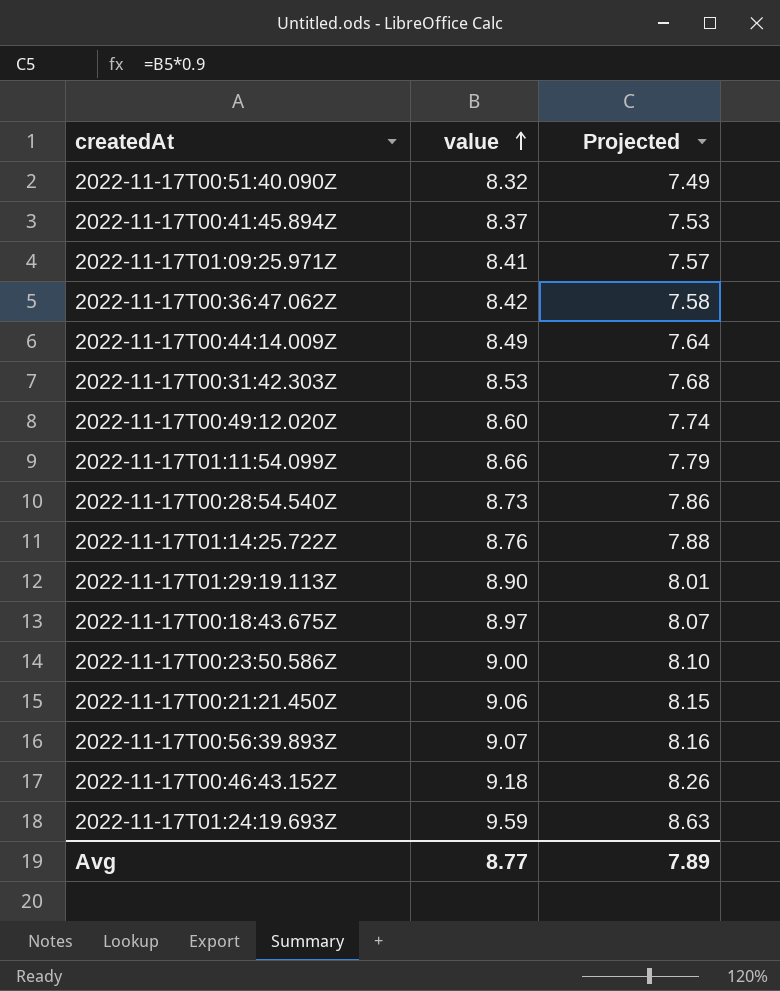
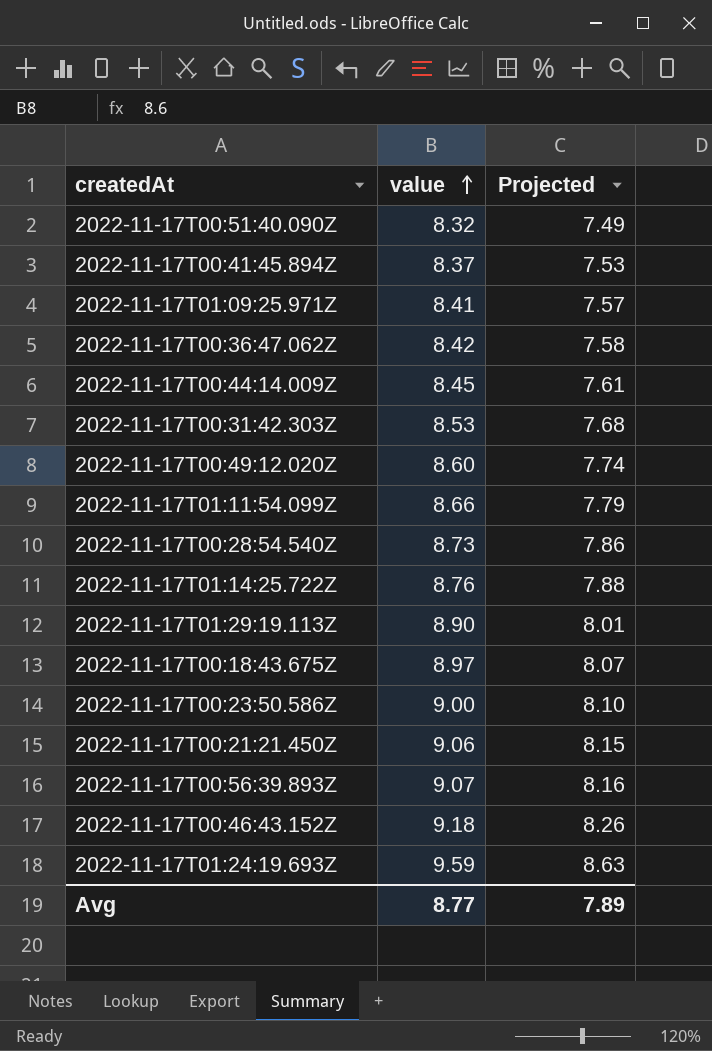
2022-11-17T00:44:14.009Z | value: 8.49 -> 8.45
2022-11-17T00:44:14.009Z | Projected: 7.64 -> 7.61

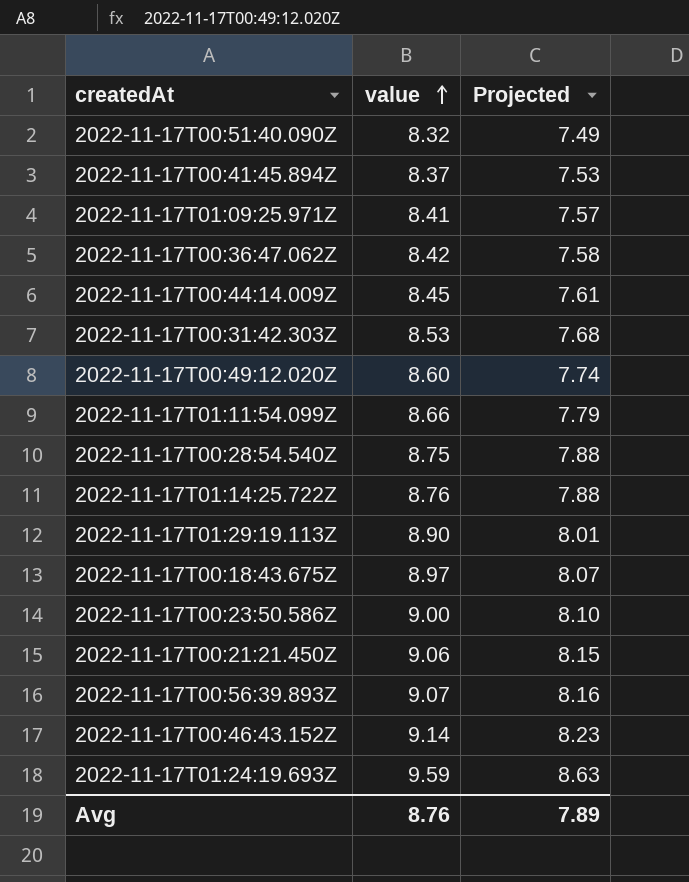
2022-11-17T00:28:54.540Z | value: 8.73 -> 8.75
2022-11-17T00:28:54.540Z | Projected: 7.86 -> 7.88
2022-11-17T00:46:43.152Z | value: 9.18 -> 9.14
2022-11-17T00:46:43.152Z | Projected: 8.26 -> 8.23
Avg | value: 8.77 -> 8.76

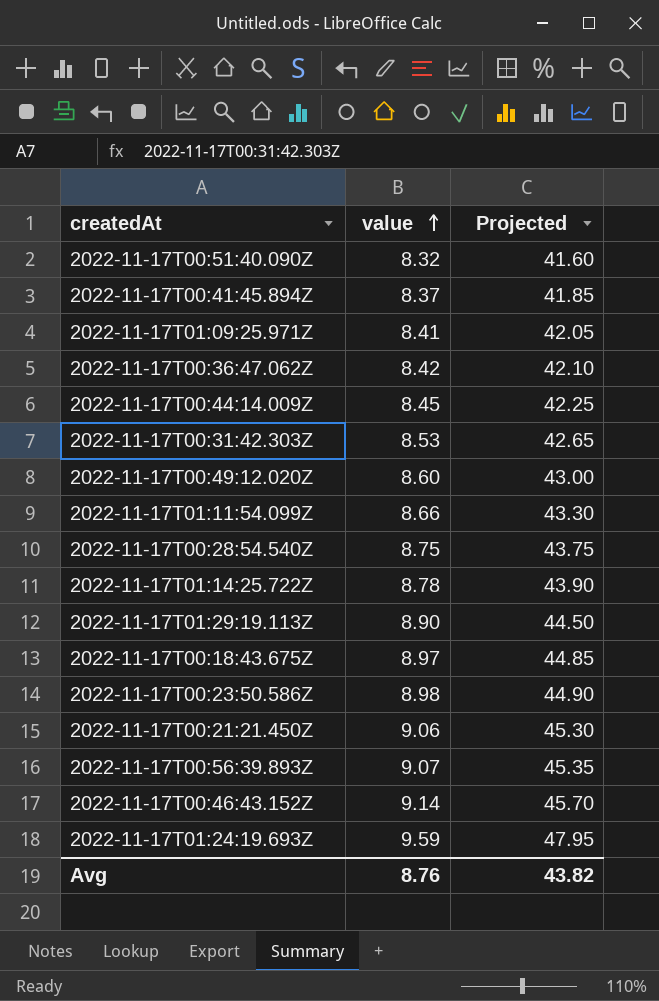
column Projected | formula: [value] * 0.9 -> [value] * 5
2022-11-17T01:14:25.722Z | value: 8.76 -> 8.78
2022-11-17T00:23:50.586Z | value: 9.00 -> 8.98
Avg | Projected: 7.89 -> 43.82

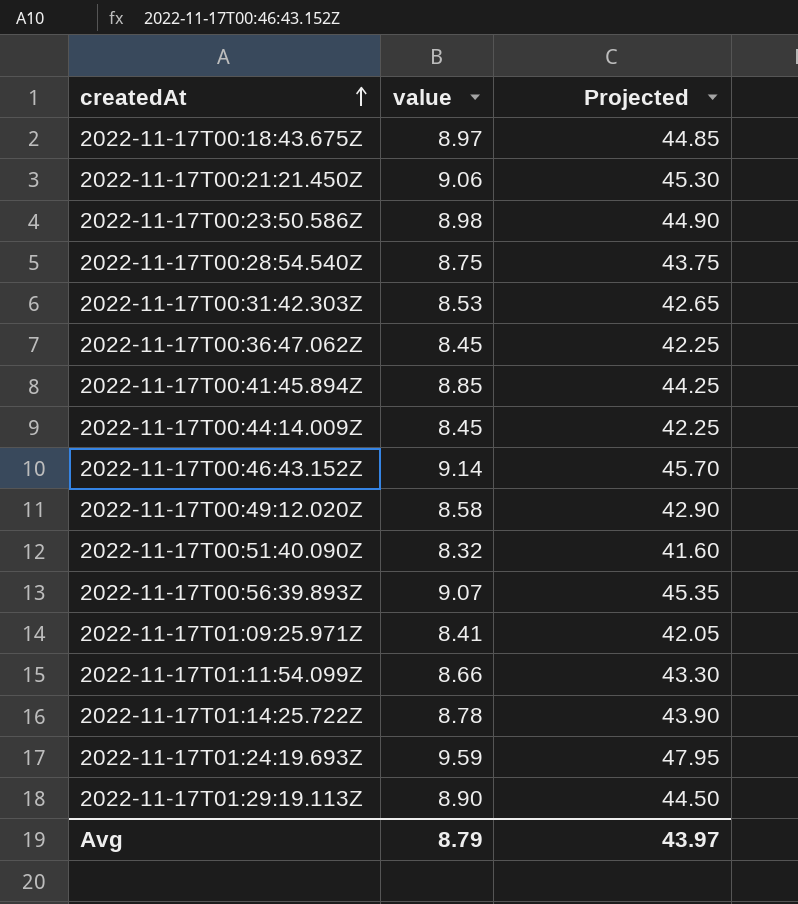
row order: value ascending -> createdAt ascending
2022-11-17T00:36:47.062Z | value: 8.42 -> 8.45
2022-11-17T00:36:47.062Z | Projected: 42.10 -> 42.25
2022-11-17T00:41:45.894Z | value: 8.37 -> 8.85
2022-11-17T00:41:45.894Z | Projected: 41.85 -> 44.25
2022-11-17T00:49:12.020Z | value: 8.60 -> 8.58
2022-11-17T00:49:12.020Z | Projected: 43.00 -> 42.90
Avg | value: 8.76 -> 8.79
Avg | Projected: 43.82 -> 43.97

